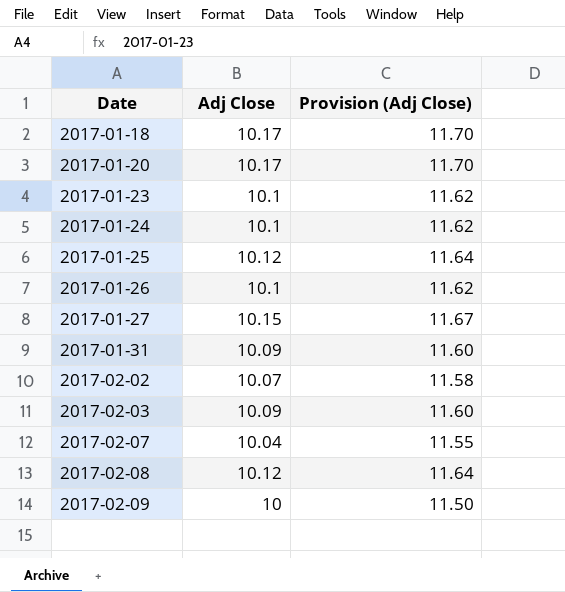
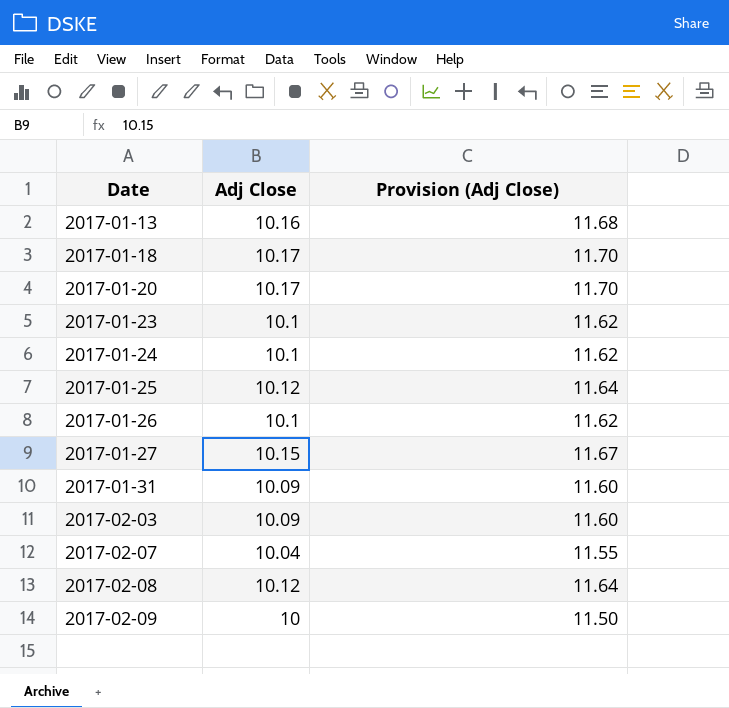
row 2017-02-02: 10.07 | 11.58 -> none
row 2017-01-13: none -> 10.16 | 11.68

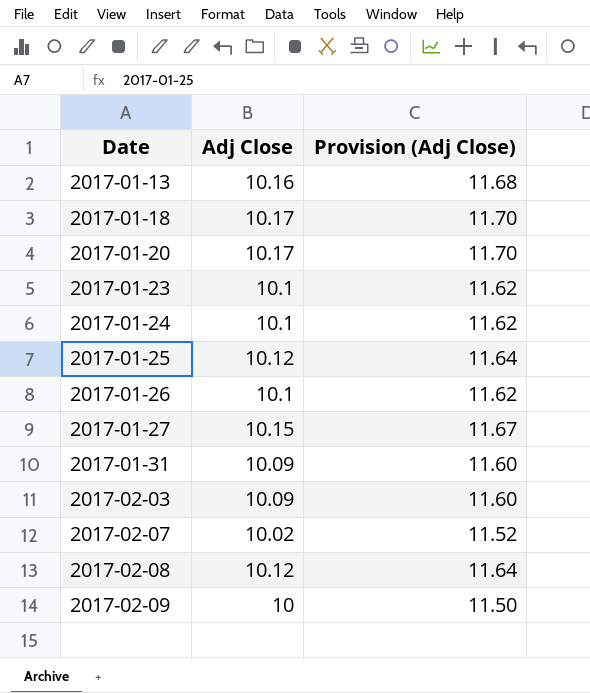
2017-02-07 | Adj Close: 10.04 -> 10.02
2017-02-07 | Provision (Adj Close): 11.55 -> 11.52

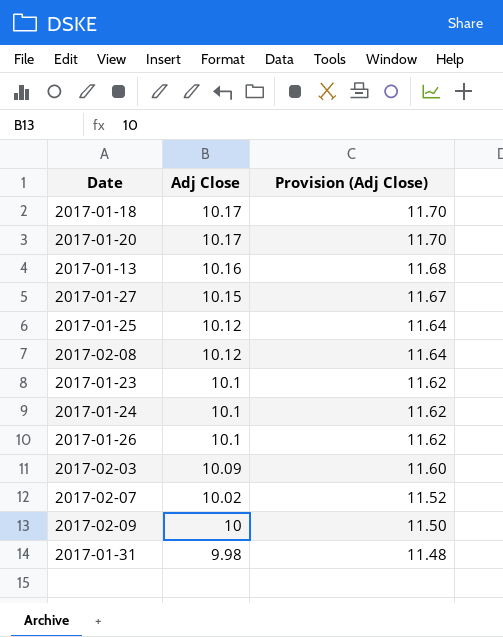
row order: Date ascending -> Adj Close descending
2017-01-31 | Adj Close: 10.09 -> 9.98
2017-01-31 | Provision (Adj Close): 11.60 -> 11.48

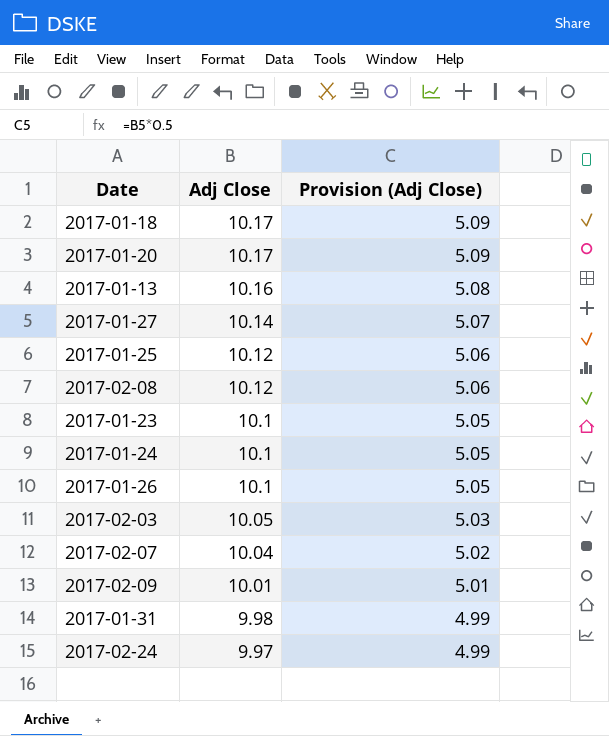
column Provision (Adj Close) | formula: [Adj Close] * 1.15 -> [Adj Close] * 0.5
2017-01-27 | Adj Close: 10.15 -> 10.14
2017-02-03 | Adj Close: 10.09 -> 10.05
2017-02-07 | Adj Close: 10.02 -> 10.04
2017-02-09 | Adj Close: 10 -> 10.01
row 2017-02-24: none -> 9.97 | 4.99

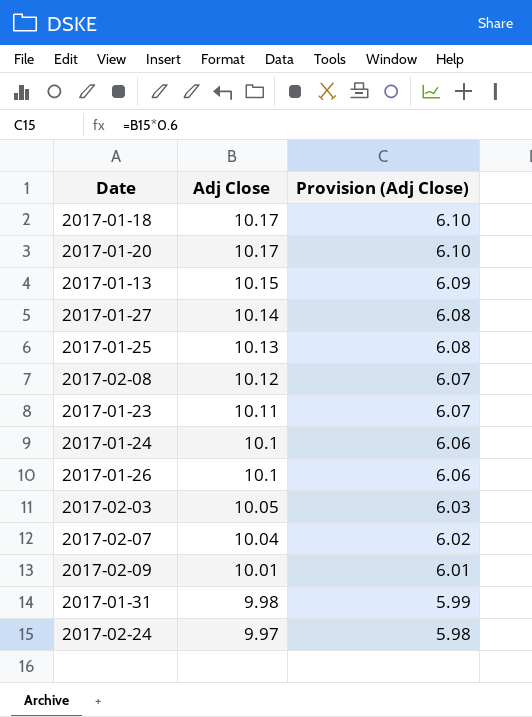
column Provision (Adj Close) | formula: [Adj Close] * 0.5 -> [Adj Close] * 0.6
2017-01-13 | Adj Close: 10.16 -> 10.15
2017-01-25 | Adj Close: 10.12 -> 10.13
2017-01-23 | Adj Close: 10.1 -> 10.11

